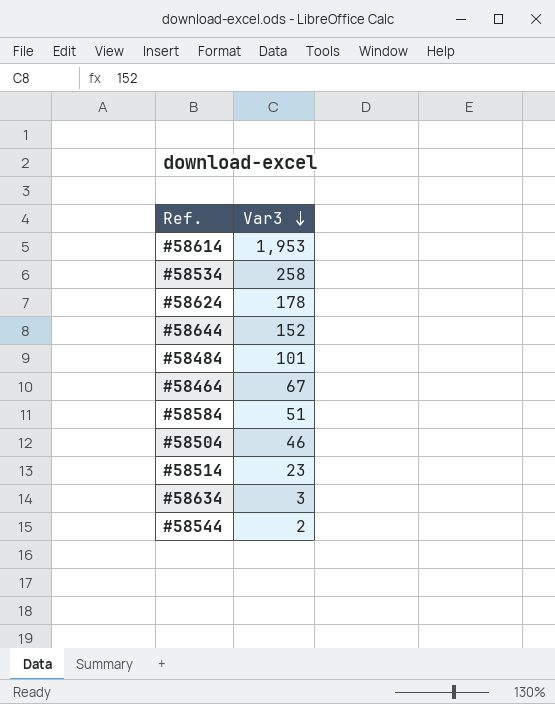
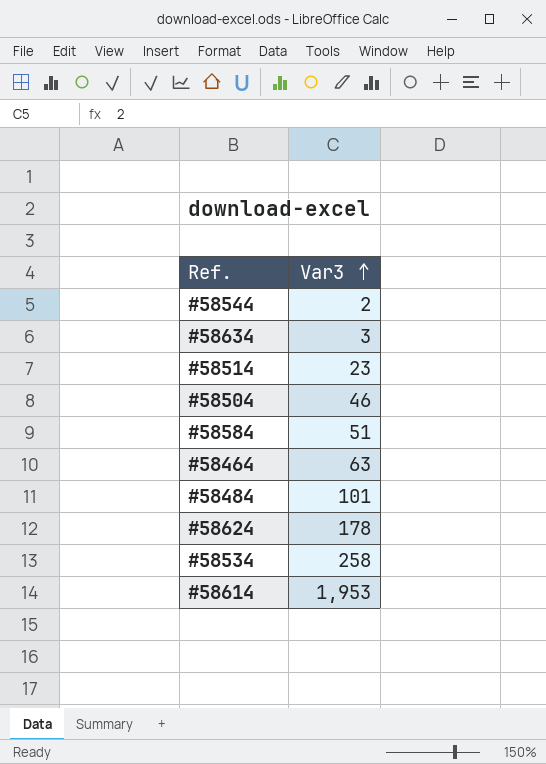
row order: Var3 descending -> Var3 ascending
row #58644: 152 -> none
#58464 | Var3: 67 -> 63

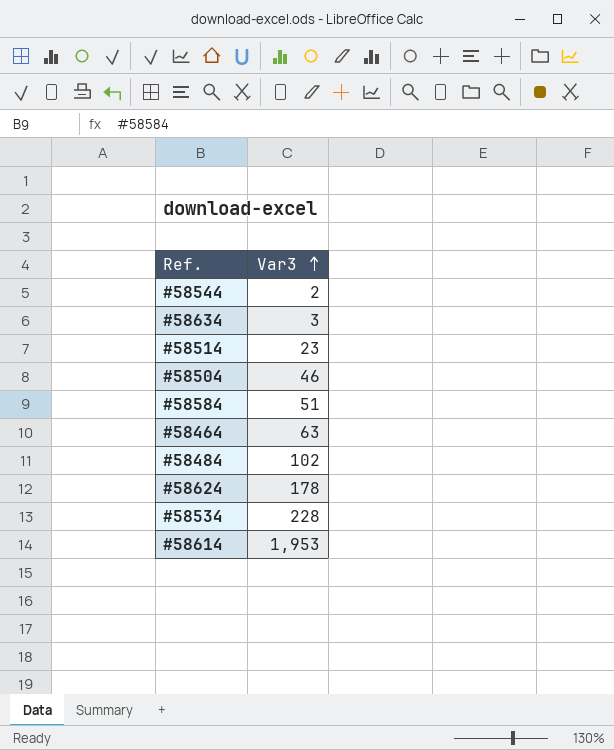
#58484 | Var3: 101 -> 102
#58534 | Var3: 258 -> 228

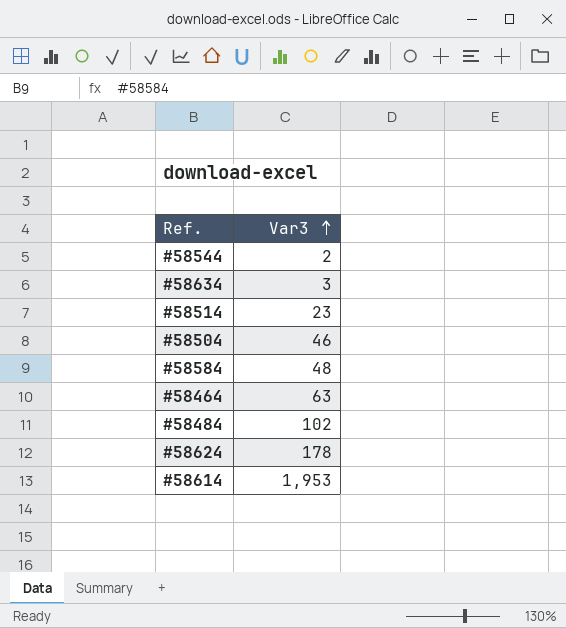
row #58534: 228 -> none
#58584 | Var3: 51 -> 48

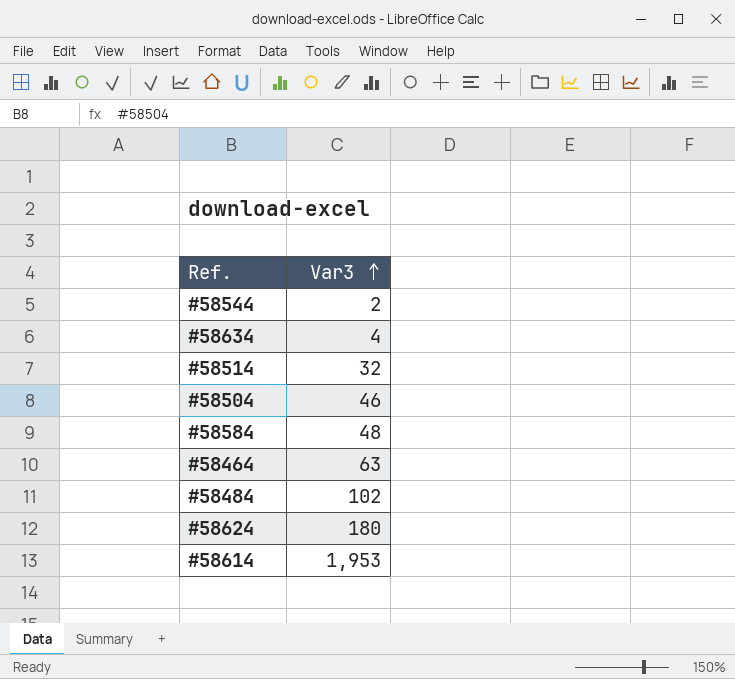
#58634 | Var3: 3 -> 4
#58514 | Var3: 23 -> 32
#58624 | Var3: 178 -> 180

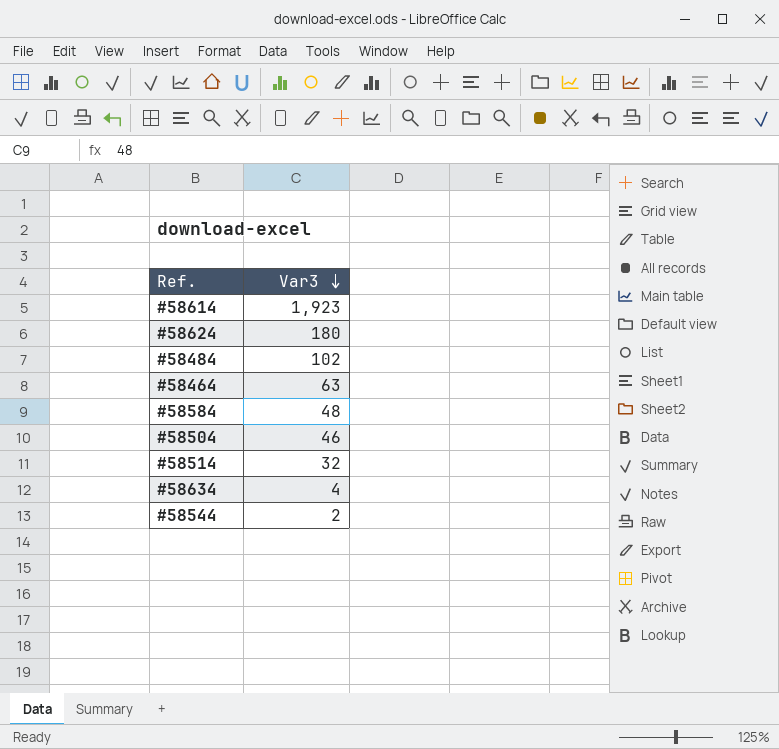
row order: Var3 ascending -> Var3 descending
#58614 | Var3: 1,953 -> 1,923

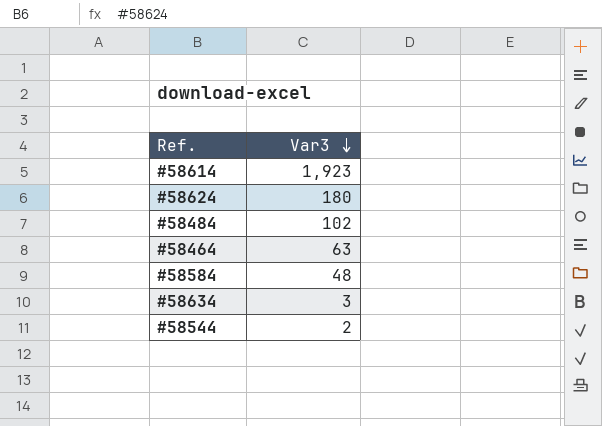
row #58504: 46 -> none
row #58514: 32 -> none
#58634 | Var3: 4 -> 3

